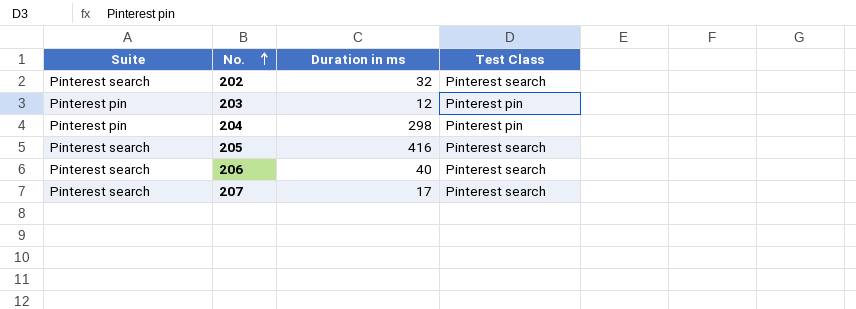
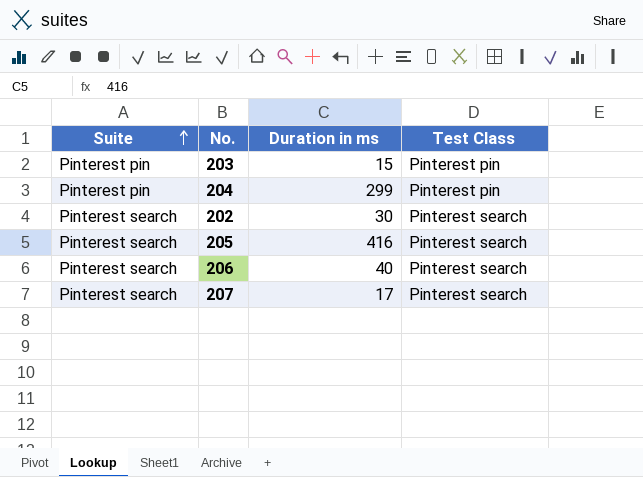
row order: No. ascending -> Suite ascending
203 | Duration in ms: 12 -> 15
204 | Duration in ms: 298 -> 299
202 | Duration in ms: 32 -> 30

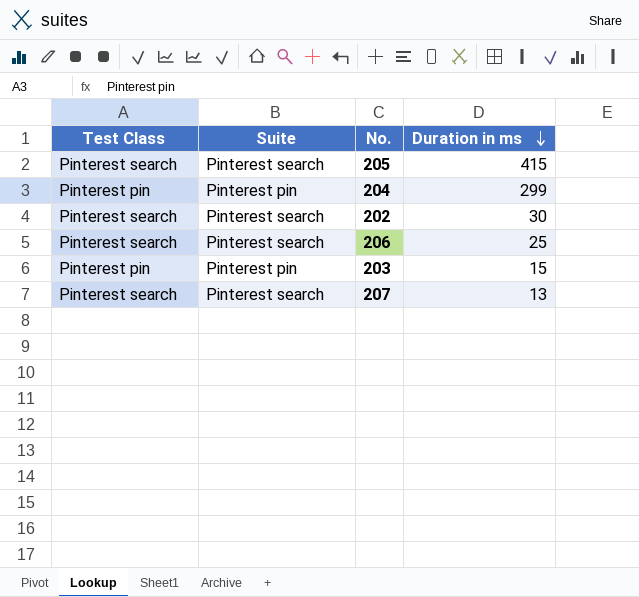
row order: Suite ascending -> Duration in ms descending
column Test Class | position: 4 -> 1
205 | Duration in ms: 416 -> 415
206 | Duration in ms: 40 -> 25
207 | Duration in ms: 17 -> 13

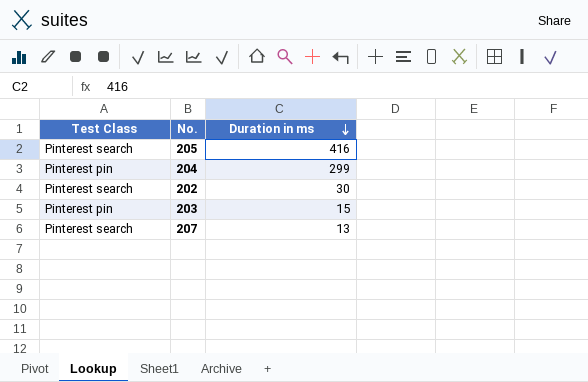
column Suite | position: 2 -> none
row 206: Pinterest search | Pinterest search | 25 -> none
205 | Duration in ms: 415 -> 416

